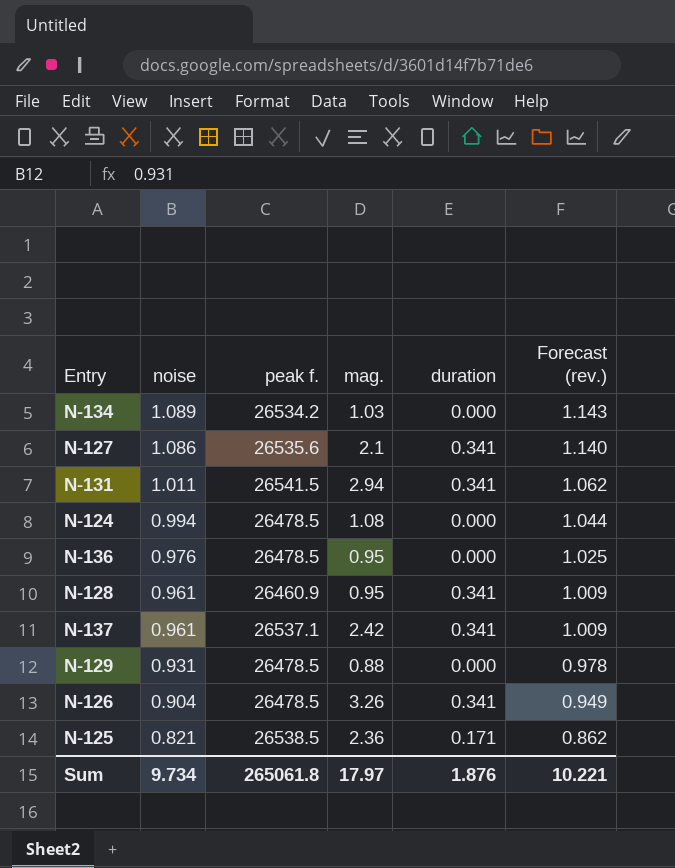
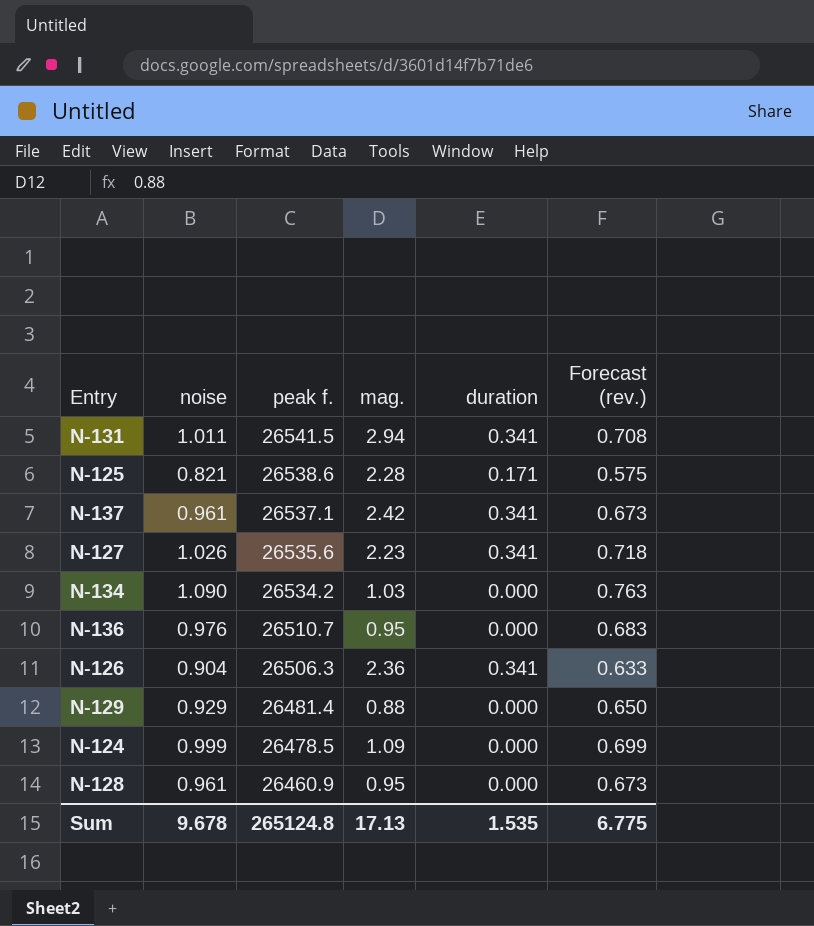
row order: noise descending -> peak f. descending
column Forecast (rev.) | formula: [noise] * 1.05 -> [noise] * 0.7
N-125 | peak f.: 26538.5 -> 26538.6
N-125 | mag.: 2.36 -> 2.28
N-127 | noise: 1.086 -> 1.026
N-127 | mag.: 2.1 -> 2.23
N-134 | noise: 1.089 -> 1.090
N-136 | peak f.: 26478.5 -> 26510.7
N-126 | peak f.: 26478.5 -> 26506.3
N-126 | mag.: 3.26 -> 2.36
N-129 | noise: 0.931 -> 0.929
N-129 | peak f.: 26478.5 -> 26481.4
N-124 | noise: 0.994 -> 0.999
N-124 | mag.: 1.08 -> 1.09
N-128 | duration: 0.341 -> 0.000
Sum | noise: 9.734 -> 9.678
Sum | peak f.: 265061.8 -> 265124.8
Sum | mag.: 17.97 -> 17.13
Sum | duration: 1.876 -> 1.535
Sum | Forecast (rev.): 10.221 -> 6.775

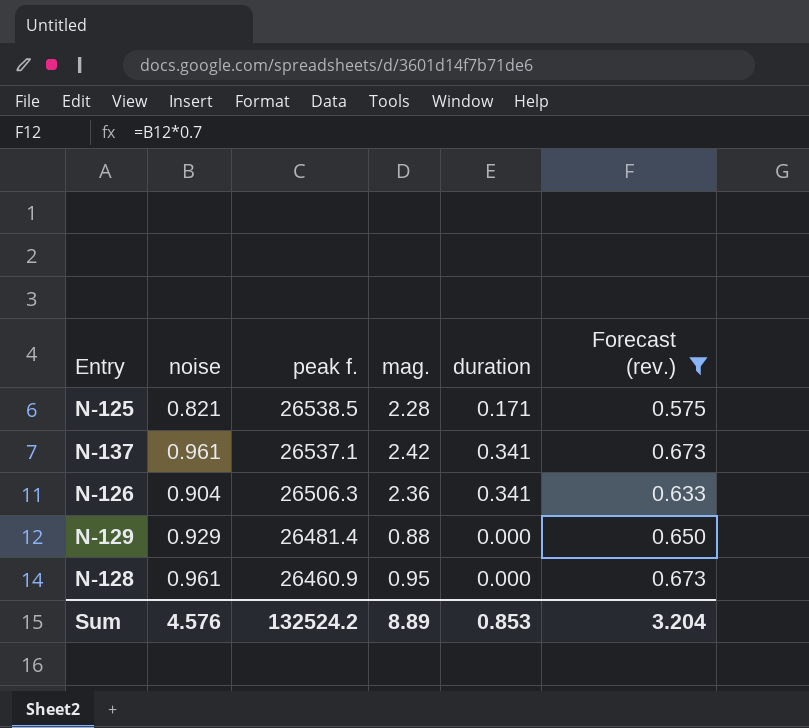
filter: none -> Forecast (rev.) <= 0.673
N-125 | peak f.: 26538.6 -> 26538.5
Sum | noise: 9.678 -> 4.576
Sum | peak f.: 265124.8 -> 132524.2
Sum | mag.: 17.13 -> 8.89
Sum | duration: 1.535 -> 0.853
Sum | Forecast (rev.): 6.775 -> 3.204

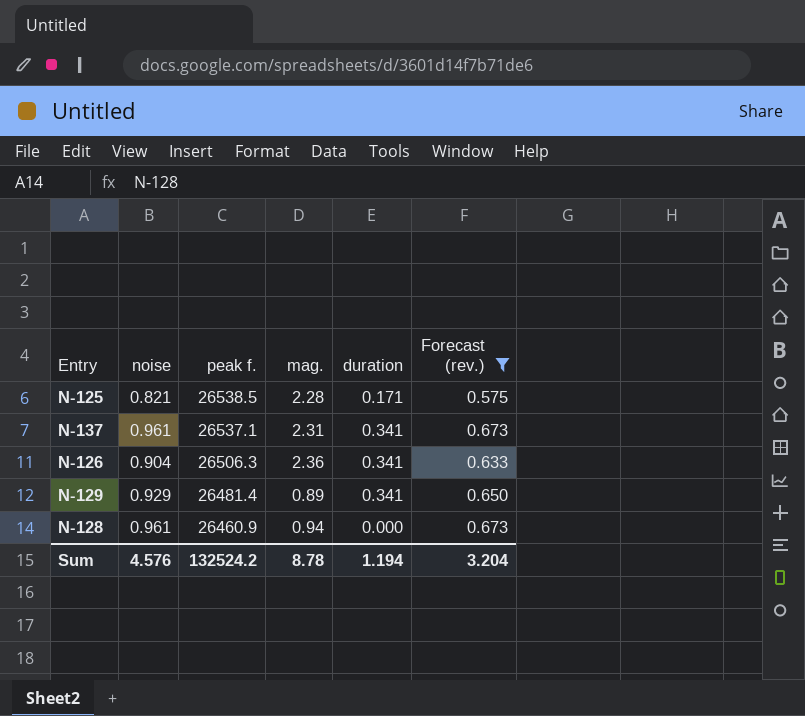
N-137 | mag.: 2.42 -> 2.31
N-129 | mag.: 0.88 -> 0.89
N-129 | duration: 0.000 -> 0.341
N-128 | mag.: 0.95 -> 0.94
Sum | mag.: 8.89 -> 8.78
Sum | duration: 0.853 -> 1.194

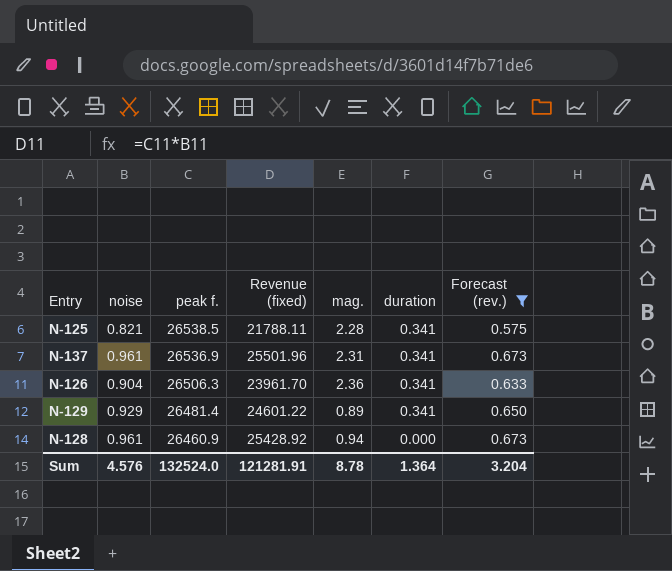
column Revenue (fixed) | formula: none -> [noise] * [peak f.]
N-125 | duration: 0.171 -> 0.341
N-137 | peak f.: 26537.1 -> 26536.9
Sum | peak f.: 132524.2 -> 132524.0
Sum | duration: 1.194 -> 1.364

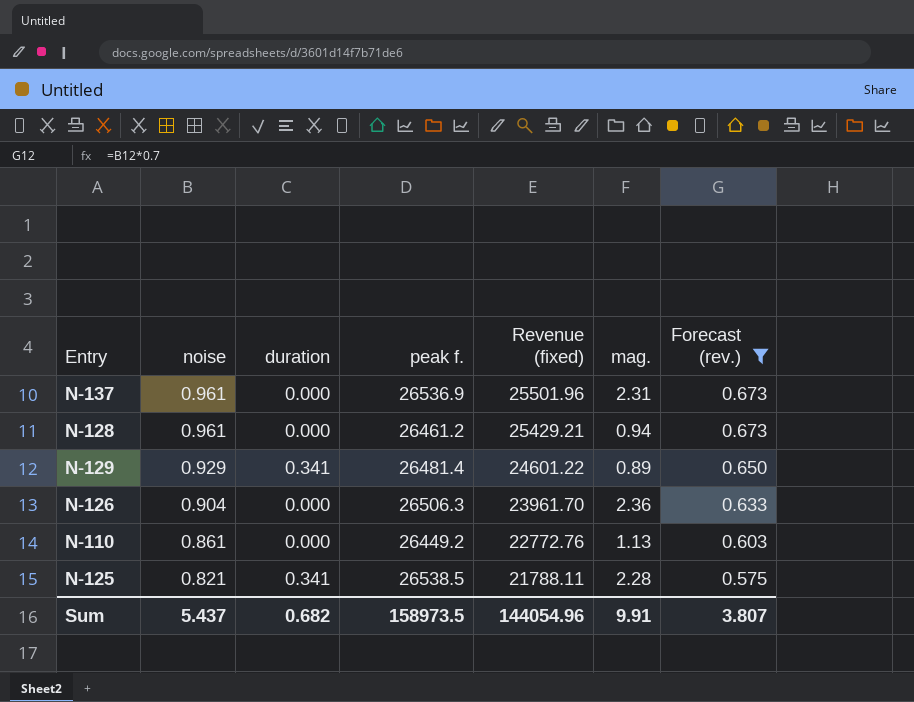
row order: peak f. descending -> noise descending
column duration | position: 6 -> 3
N-137 | duration: 0.341 -> 0.000
N-128 | peak f.: 26460.9 -> 26461.2
N-128 | Revenue (fixed): 25428.92 -> 25429.21
N-126 | duration: 0.341 -> 0.000
row N-110: none -> 0.861 | 0.000 | 26449.2 | 22772.76 | 1.13 | 0.603
Sum | noise: 4.576 -> 5.437
Sum | duration: 1.364 -> 0.682
Sum | peak f.: 132524.0 -> 158973.5
Sum | Revenue (fixed): 121281.91 -> 144054.96
Sum | mag.: 8.78 -> 9.91
Sum | Forecast (rev.): 3.204 -> 3.807

